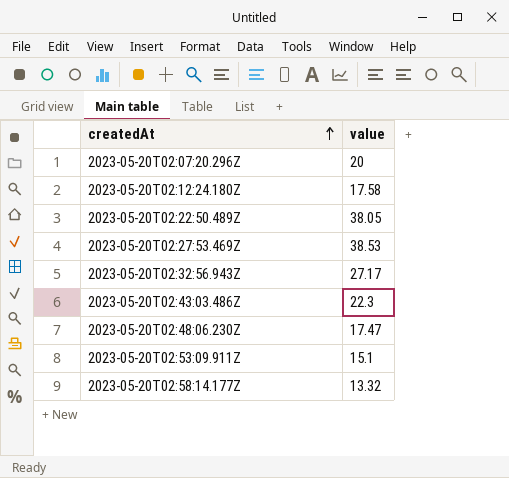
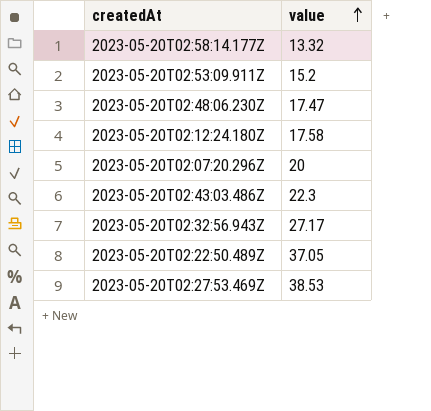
row order: createdAt ascending -> value ascending
2023-05-20T02:53:09.911Z | value: 15.1 -> 15.2
2023-05-20T02:22:50.489Z | value: 38.05 -> 37.05

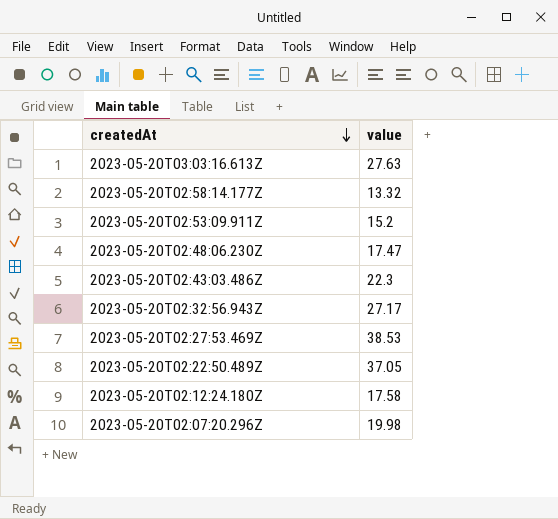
row order: value ascending -> createdAt descending
row 2023-05-20T03:03:16.613Z: none -> 27.63
2023-05-20T02:07:20.296Z | value: 20 -> 19.98

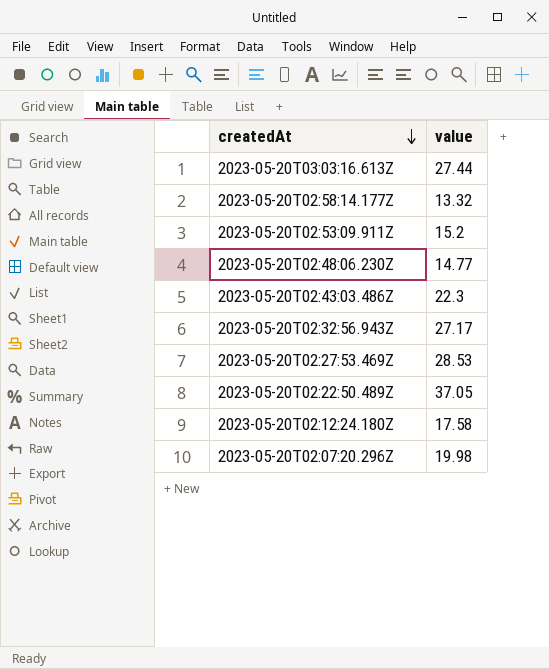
2023-05-20T03:03:16.613Z | value: 27.63 -> 27.44
2023-05-20T02:48:06.230Z | value: 17.47 -> 14.77
2023-05-20T02:27:53.469Z | value: 38.53 -> 28.53

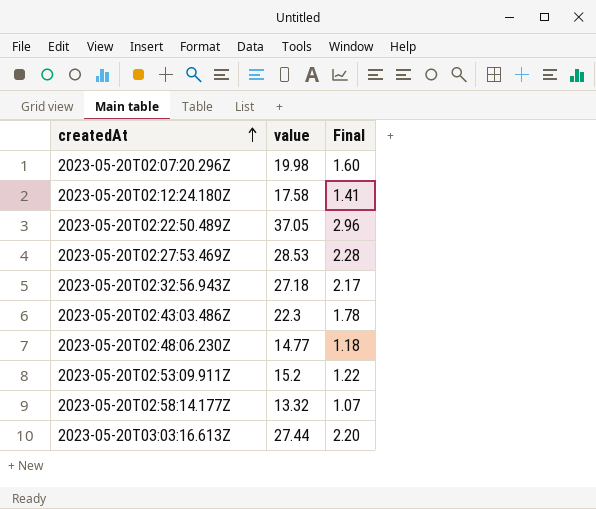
row order: createdAt descending -> createdAt ascending
column Final | formula: none -> [value] * 0.08
2023-05-20T02:32:56.943Z | value: 27.17 -> 27.18

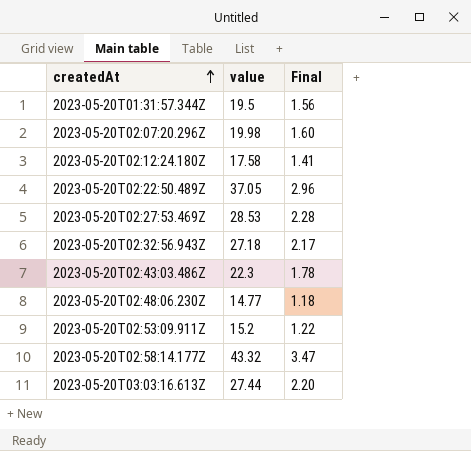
row 2023-05-20T01:31:57.344Z: none -> 19.5 | 1.56
2023-05-20T02:58:14.177Z | value: 13.32 -> 43.32
2023-05-20T02:58:14.177Z | Final: 1.07 -> 3.47

